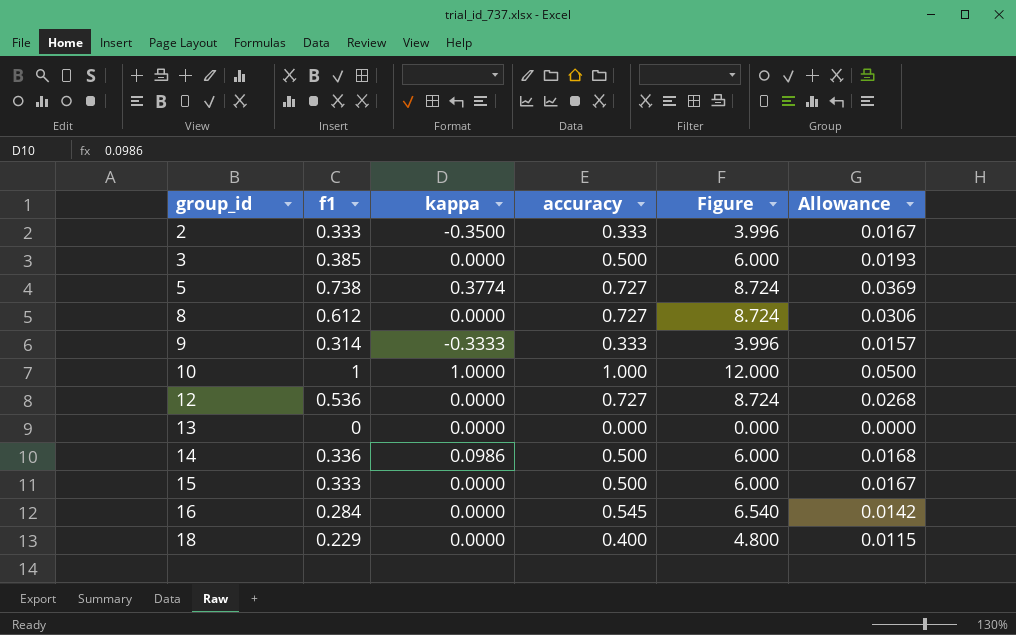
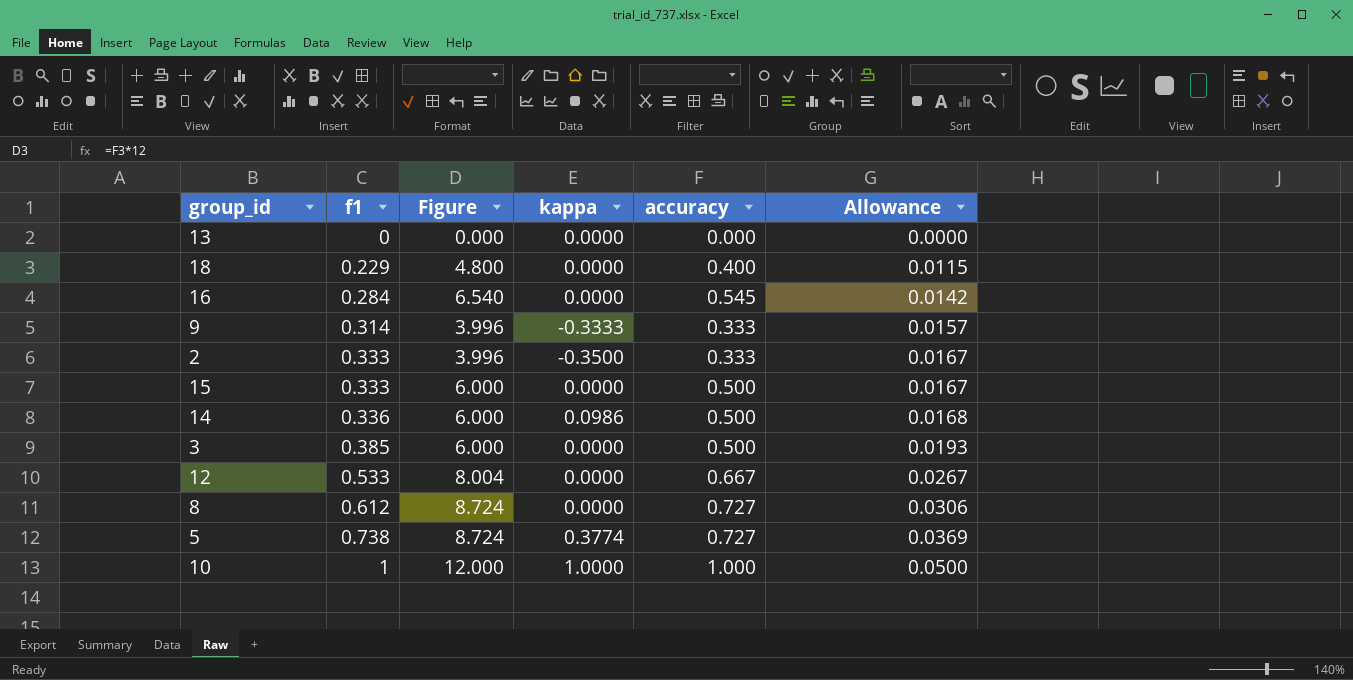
row order: group_id ascending -> f1 ascending
column Figure | position: 5 -> 3
12 | f1: 0.536 -> 0.533
12 | Figure: 8.724 -> 8.004
12 | accuracy: 0.727 -> 0.667
12 | Allowance: 0.0268 -> 0.0267

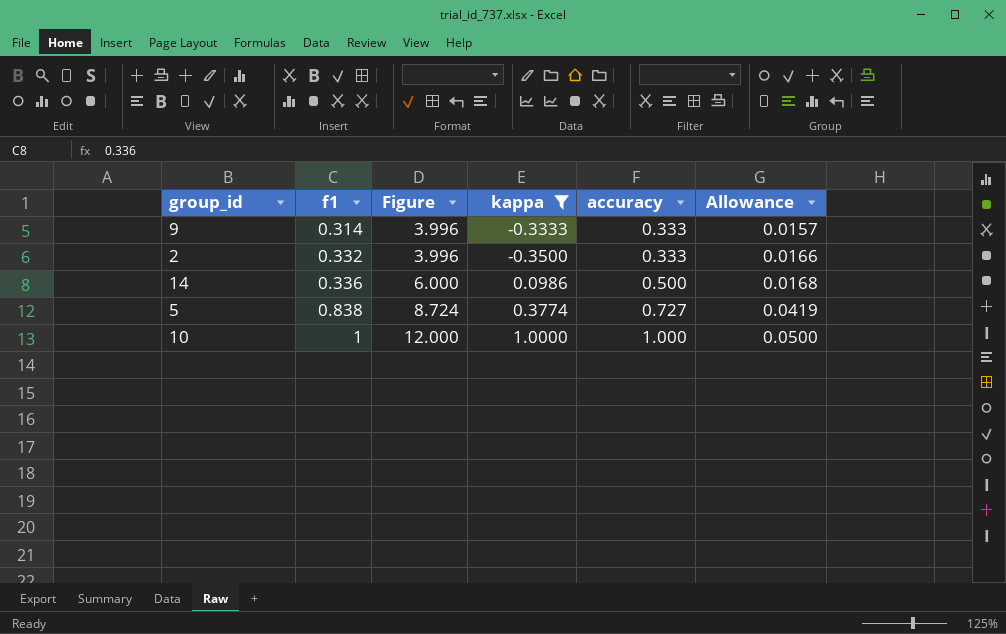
filter: none -> kappa != 0.0000
2 | f1: 0.333 -> 0.332
2 | Allowance: 0.0167 -> 0.0166
5 | f1: 0.738 -> 0.838
5 | Allowance: 0.0369 -> 0.0419

